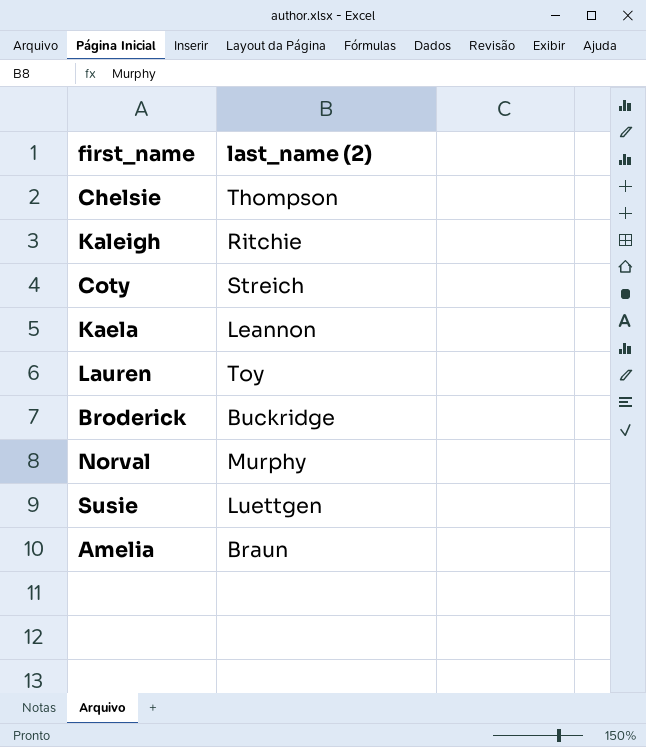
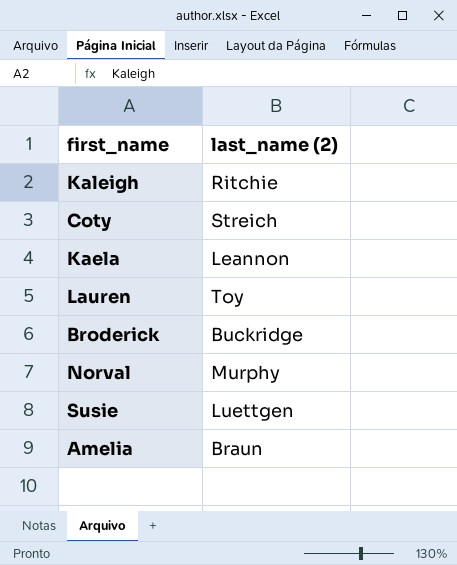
row Chelsie: Thompson -> none

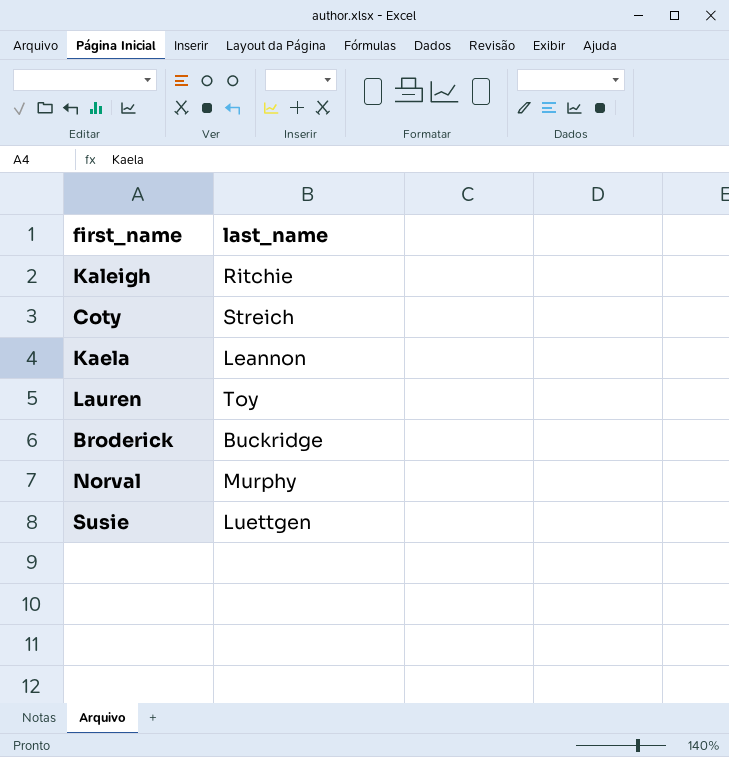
column name: last_name (2) -> last_name
row Amelia: Braun -> none

